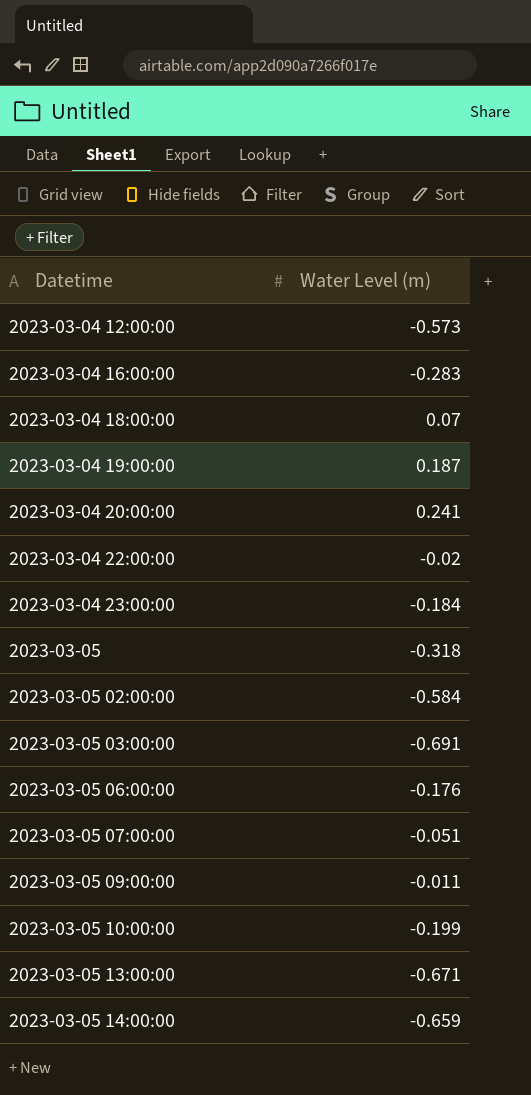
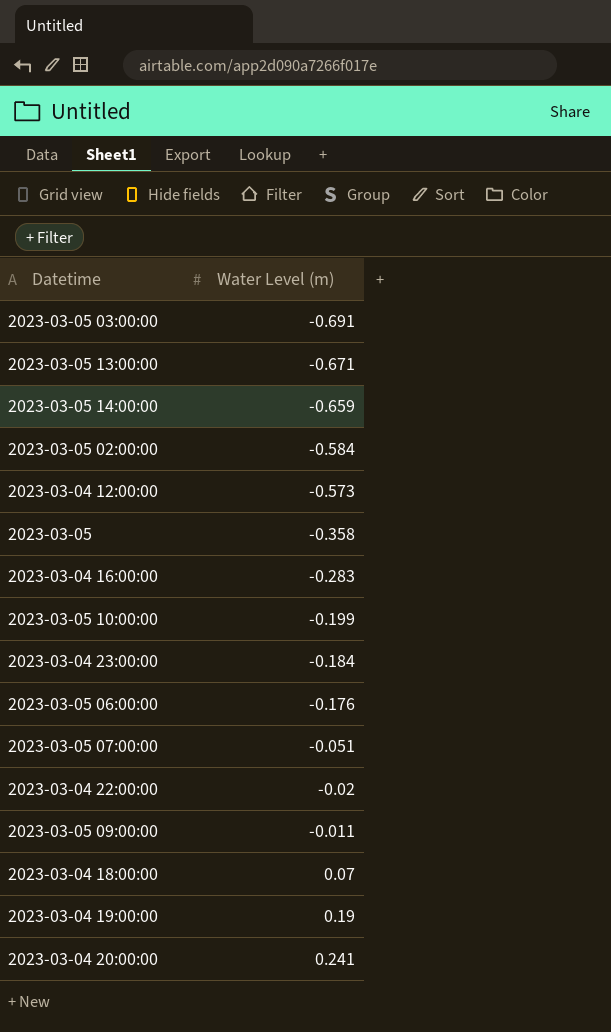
row order: Datetime ascending -> Water Level (m) ascending
2023-03-05 | Water Level (m): -0.318 -> -0.358
2023-03-04 19:00:00 | Water Level (m): 0.187 -> 0.19

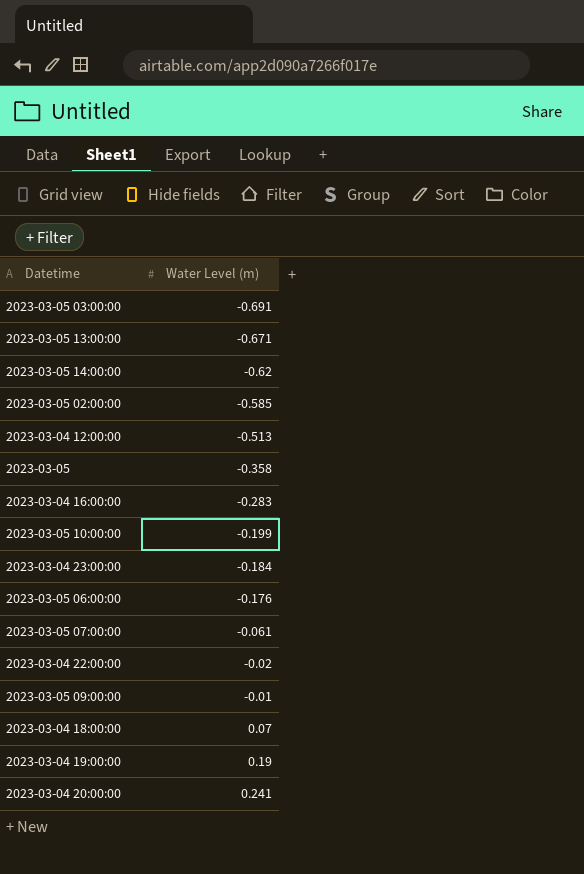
2023-03-05 14:00:00 | Water Level (m): -0.659 -> -0.62
2023-03-05 02:00:00 | Water Level (m): -0.584 -> -0.585
2023-03-04 12:00:00 | Water Level (m): -0.573 -> -0.513
2023-03-05 07:00:00 | Water Level (m): -0.051 -> -0.061
2023-03-05 09:00:00 | Water Level (m): -0.011 -> -0.01

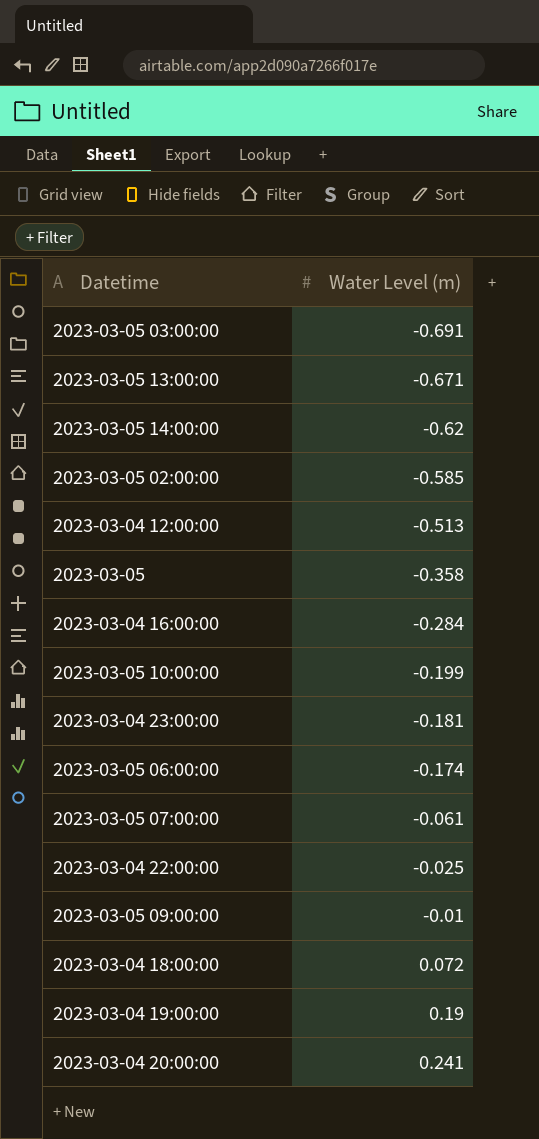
2023-03-04 16:00:00 | Water Level (m): -0.283 -> -0.284
2023-03-04 23:00:00 | Water Level (m): -0.184 -> -0.181
2023-03-05 06:00:00 | Water Level (m): -0.176 -> -0.174
2023-03-04 22:00:00 | Water Level (m): -0.02 -> -0.025
2023-03-04 18:00:00 | Water Level (m): 0.07 -> 0.072

